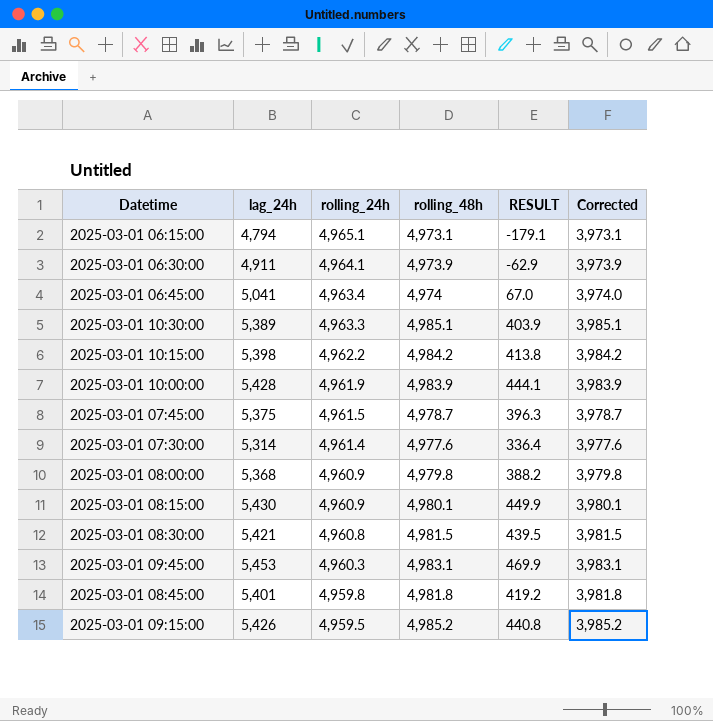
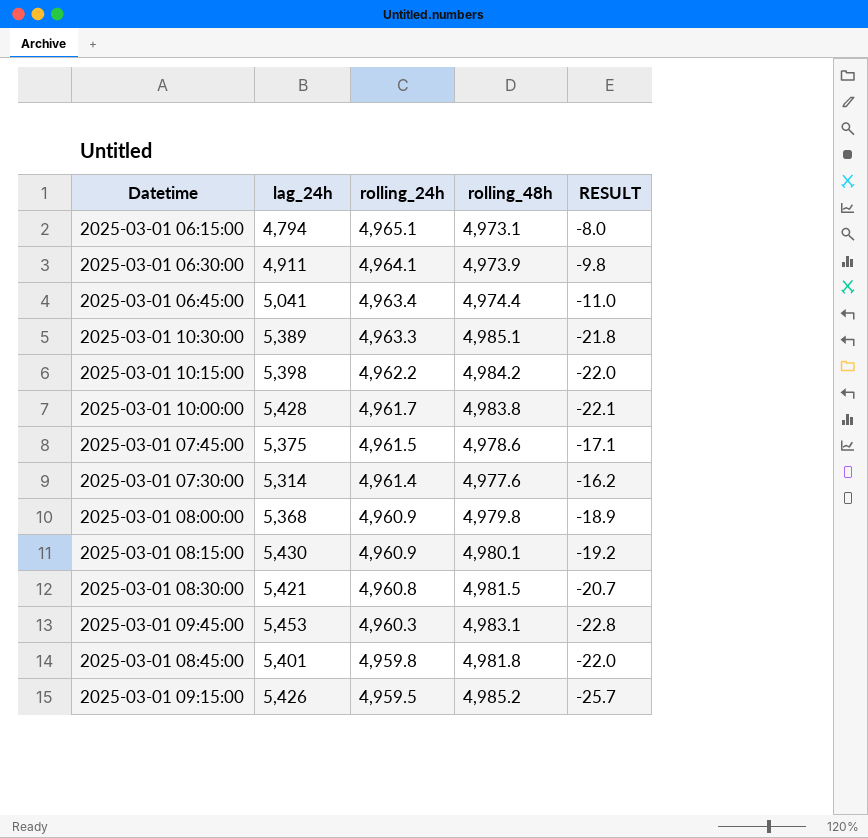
column Corrected | formula: [rolling_48h] - 1000 -> none
column RESULT | formula: [lag_24h] - [rolling_48h] -> [rolling_24h] - [rolling_48h]
2025-03-01 06:45:00 | rolling_48h: 4,974 -> 4,974.4
2025-03-01 10:00:00 | rolling_24h: 4,961.9 -> 4,961.7
2025-03-01 10:00:00 | rolling_48h: 4,983.9 -> 4,983.8
2025-03-01 07:45:00 | rolling_48h: 4,978.7 -> 4,978.6

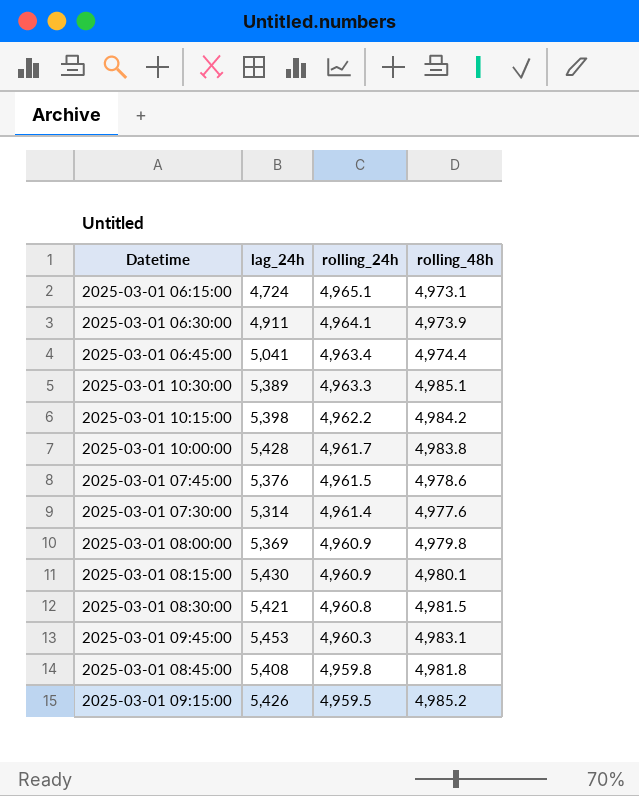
column RESULT | formula: [rolling_24h] - [rolling_48h] -> none
2025-03-01 06:15:00 | lag_24h: 4,794 -> 4,724
2025-03-01 07:45:00 | lag_24h: 5,375 -> 5,376
2025-03-01 08:00:00 | lag_24h: 5,368 -> 5,369
2025-03-01 08:45:00 | lag_24h: 5,401 -> 5,408

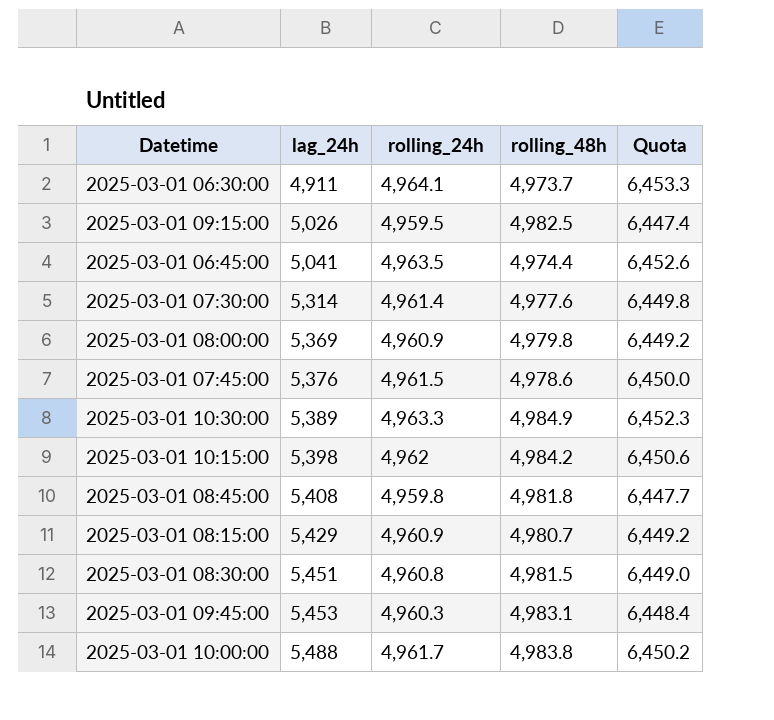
row order: rolling_24h descending -> lag_24h ascending
column Quota | formula: none -> [rolling_24h] * 1.3
row 2025-03-01 06:15:00: 4,724 | 4,965.1 | 4,973.1 -> none
2025-03-01 06:30:00 | rolling_48h: 4,973.9 -> 4,973.7
2025-03-01 09:15:00 | lag_24h: 5,426 -> 5,026
2025-03-01 09:15:00 | rolling_48h: 4,985.2 -> 4,982.5
2025-03-01 06:45:00 | rolling_24h: 4,963.4 -> 4,963.5
2025-03-01 10:30:00 | rolling_48h: 4,985.1 -> 4,984.9
2025-03-01 10:15:00 | rolling_24h: 4,962.2 -> 4,962
2025-03-01 08:15:00 | lag_24h: 5,430 -> 5,429
2025-03-01 08:15:00 | rolling_48h: 4,980.1 -> 4,980.7
2025-03-01 08:30:00 | lag_24h: 5,421 -> 5,451
2025-03-01 10:00:00 | lag_24h: 5,428 -> 5,488

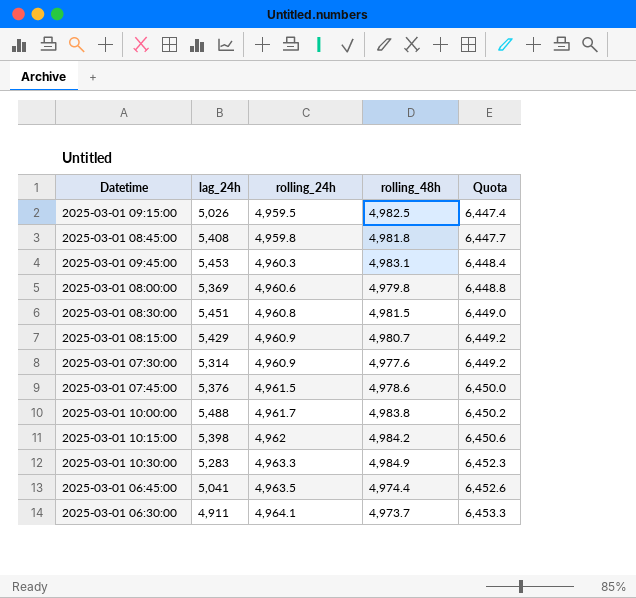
row order: lag_24h ascending -> rolling_24h ascending
2025-03-01 08:00:00 | rolling_24h: 4,960.9 -> 4,960.6
2025-03-01 08:00:00 | Quota: 6,449.2 -> 6,448.8
2025-03-01 07:30:00 | rolling_24h: 4,961.4 -> 4,960.9
2025-03-01 07:30:00 | Quota: 6,449.8 -> 6,449.2
2025-03-01 10:30:00 | lag_24h: 5,389 -> 5,283

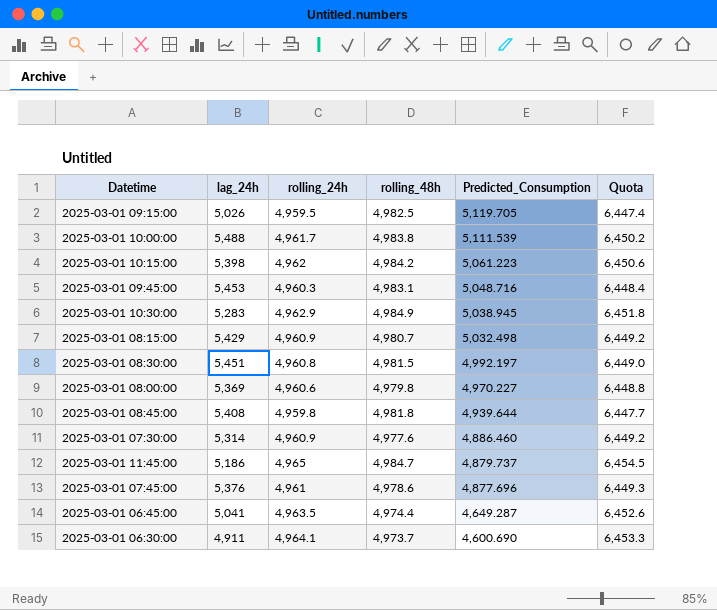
row order: rolling_24h ascending -> Predicted_Consumption descending
column Predicted_Consumption | position: none -> 5
2025-03-01 10:30:00 | rolling_24h: 4,963.3 -> 4,962.9
2025-03-01 10:30:00 | Quota: 6,452.3 -> 6,451.8
row 2025-03-01 11:45:00: none -> 5,186 | 4,965 | 4,984.7 | 4,879.737 | 6,454.5
2025-03-01 07:45:00 | rolling_24h: 4,961.5 -> 4,961
2025-03-01 07:45:00 | Quota: 6,450.0 -> 6,449.3

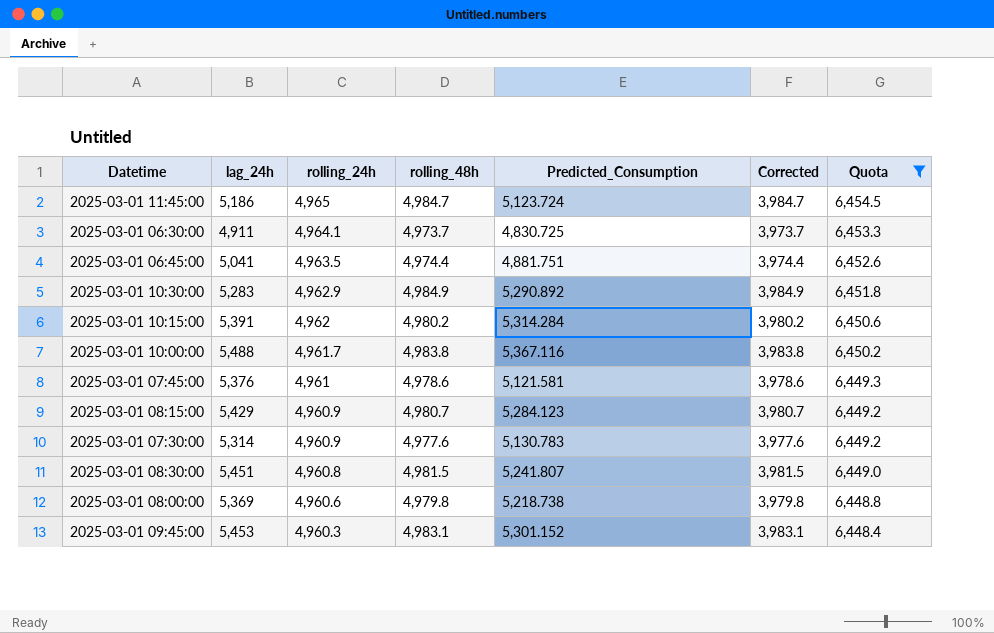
filter: none -> Quota >= 6,448.4
row order: Predicted_Consumption descending -> rolling_24h descending
column Corrected | formula: none -> [rolling_48h] - 1000
2025-03-01 11:45:00 | Predicted_Consumption: 4,879.737 -> 5,123.724
2025-03-01 06:30:00 | Predicted_Consumption: 4,600.690 -> 4,830.725
2025-03-01 06:45:00 | Predicted_Consumption: 4,649.287 -> 4,881.751
2025-03-01 10:30:00 | Predicted_Consumption: 5,038.945 -> 5,290.892
2025-03-01 10:15:00 | lag_24h: 5,398 -> 5,391
2025-03-01 10:15:00 | rolling_48h: 4,984.2 -> 4,980.2
2025-03-01 10:15:00 | Predicted_Consumption: 5,061.223 -> 5,314.284
2025-03-01 10:00:00 | Predicted_Consumption: 5,111.539 -> 5,367.116
2025-03-01 07:45:00 | Predicted_Consumption: 4,877.696 -> 5,121.581
2025-03-01 08:15:00 | Predicted_Consumption: 5,032.498 -> 5,284.123
2025-03-01 07:30:00 | Predicted_Consumption: 4,886.460 -> 5,130.783
2025-03-01 08:30:00 | Predicted_Consumption: 4,992.197 -> 5,241.807
2025-03-01 08:00:00 | Predicted_Consumption: 4,970.227 -> 5,218.738
2025-03-01 09:45:00 | Predicted_Consumption: 5,048.716 -> 5,301.152

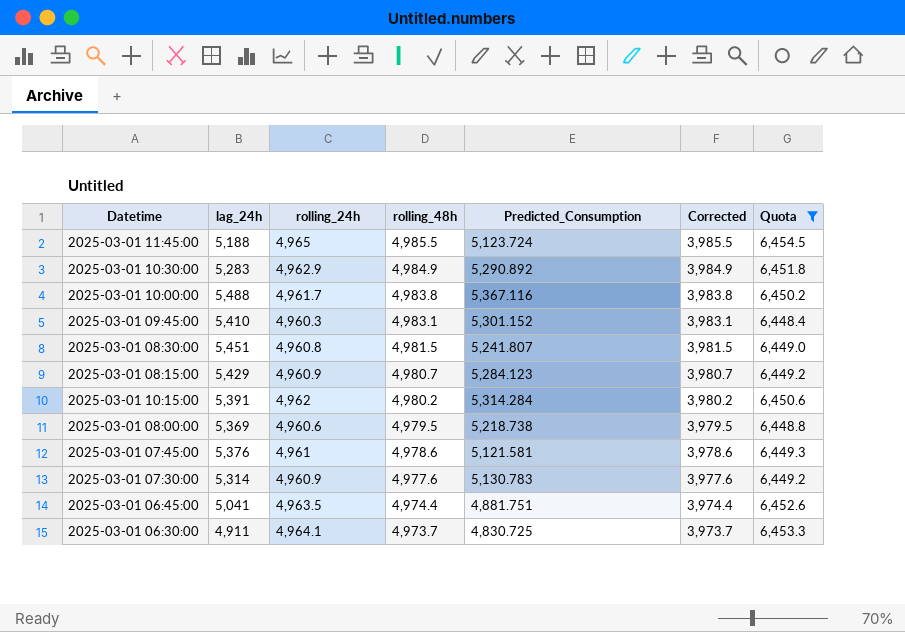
row order: rolling_24h descending -> rolling_48h descending
2025-03-01 11:45:00 | lag_24h: 5,186 -> 5,188
2025-03-01 11:45:00 | rolling_48h: 4,984.7 -> 4,985.5
2025-03-01 11:45:00 | Corrected: 3,984.7 -> 3,985.5
2025-03-01 09:45:00 | lag_24h: 5,453 -> 5,410
2025-03-01 08:00:00 | rolling_48h: 4,979.8 -> 4,979.5
2025-03-01 08:00:00 | Corrected: 3,979.8 -> 3,979.5

